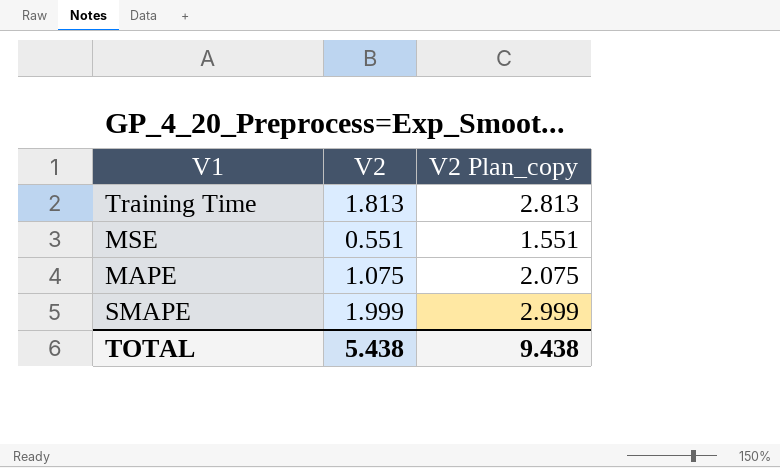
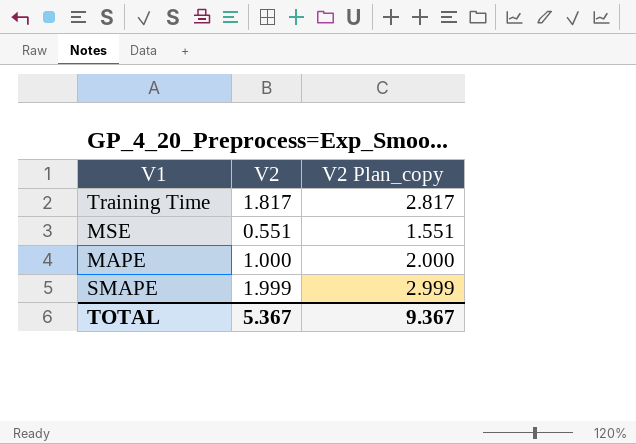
Training Time | V2: 1.813 -> 1.817
Training Time | V2 Plan_copy: 2.813 -> 2.817
MAPE | V2: 1.075 -> 1.000
MAPE | V2 Plan_copy: 2.075 -> 2.000
TOTAL | V2: 5.438 -> 5.367
TOTAL | V2 Plan_copy: 9.438 -> 9.367

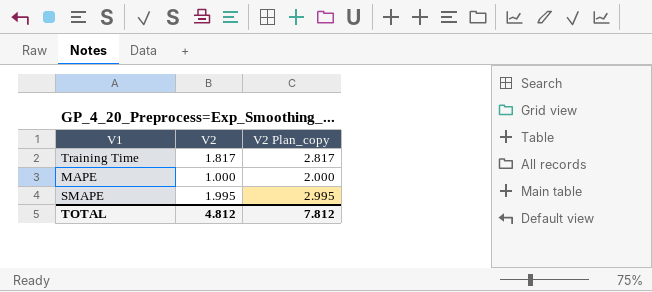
row MSE: 0.551 | 1.551 -> none
SMAPE | V2: 1.999 -> 1.995
SMAPE | V2 Plan_copy: 2.999 -> 2.995
TOTAL | V2: 5.367 -> 4.812
TOTAL | V2 Plan_copy: 9.367 -> 7.812

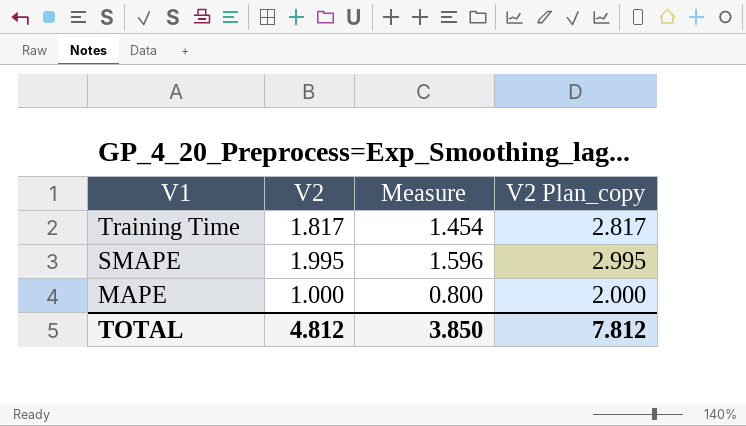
row order: none -> V1 descending
column Measure | formula: none -> [V2] * 0.8

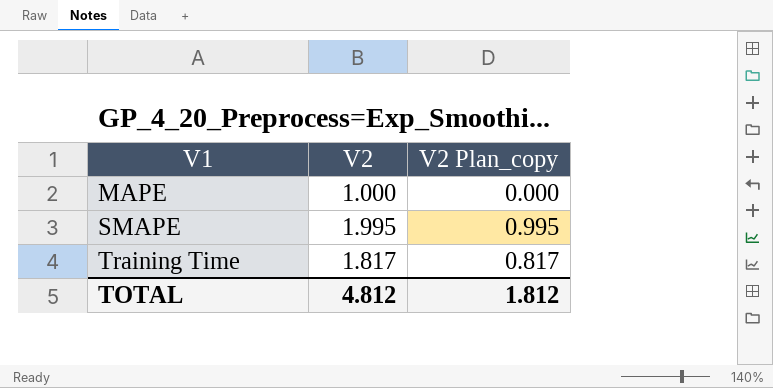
row order: V1 descending -> V1 ascending
column Measure | formula: [V2] * 0.8 -> none
column V2 Plan_copy | formula: [V2] + 1 -> [V2] - 1
TOTAL | V2 Plan_copy: 7.812 -> 1.812

